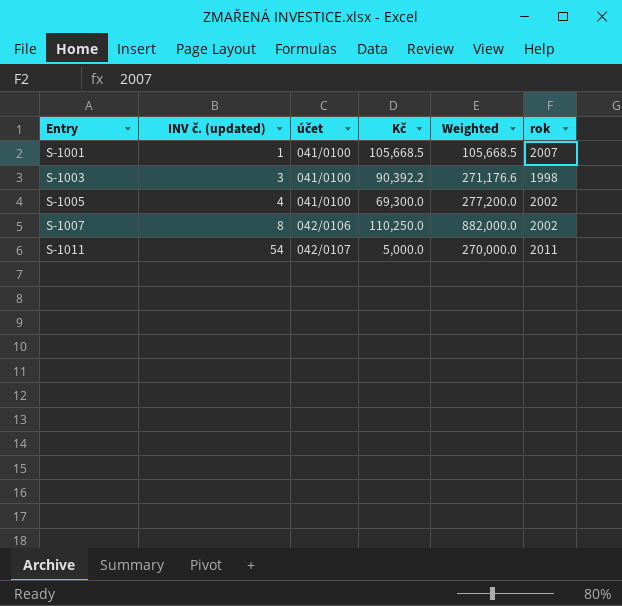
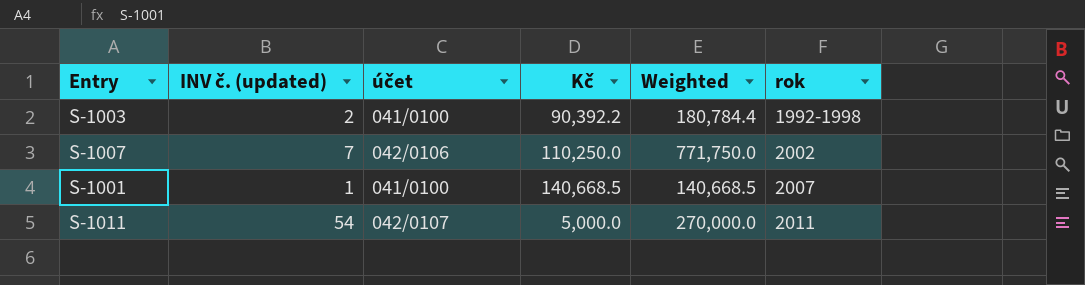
row order: Entry ascending -> rok ascending
row S-1005: 4 | 041/0100 | 69,300.0 | 277,200.0 | 2002 -> none
S-1003 | INV č. (updated): 3 -> 2
S-1003 | Weighted: 271,176.6 -> 180,784.4
S-1003 | rok: 1998 -> 1992-1998
S-1007 | INV č. (updated): 8 -> 7
S-1007 | Weighted: 882,000.0 -> 771,750.0
S-1001 | Kč: 105,668.5 -> 140,668.5
S-1001 | Weighted: 105,668.5 -> 140,668.5

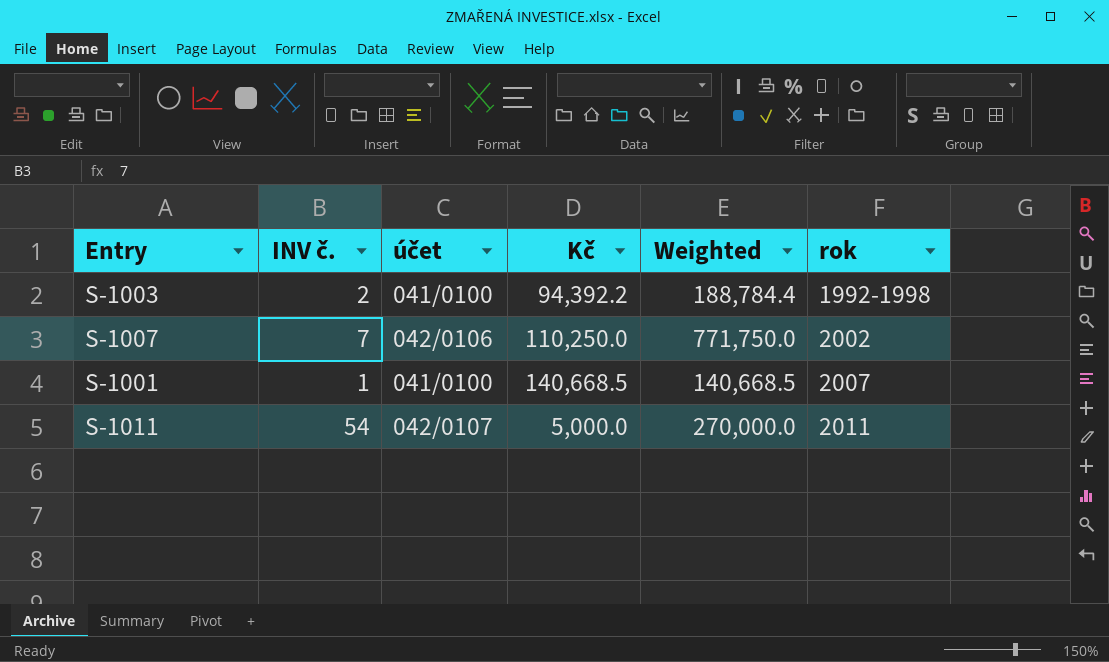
column name: INV č. (updated) -> INV č.
S-1003 | Kč: 90,392.2 -> 94,392.2
S-1003 | Weighted: 180,784.4 -> 188,784.4

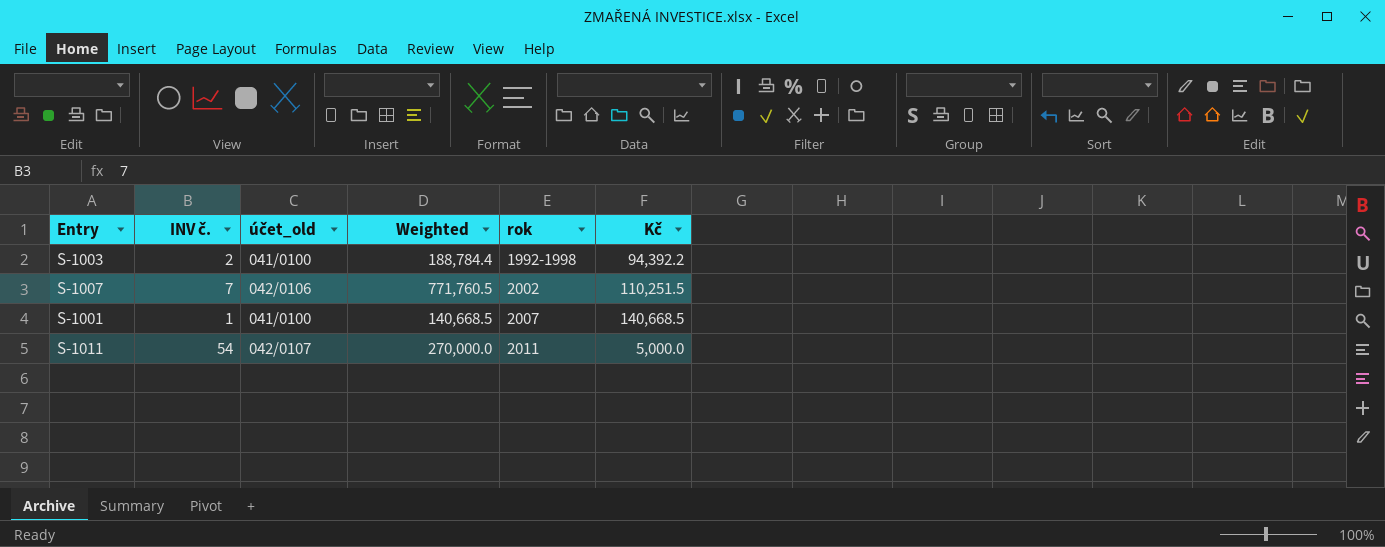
column name: účet -> účet_old
column Kč | position: 4 -> 6
S-1007 | Weighted: 771,750.0 -> 771,760.5
S-1007 | Kč: 110,250.0 -> 110,251.5

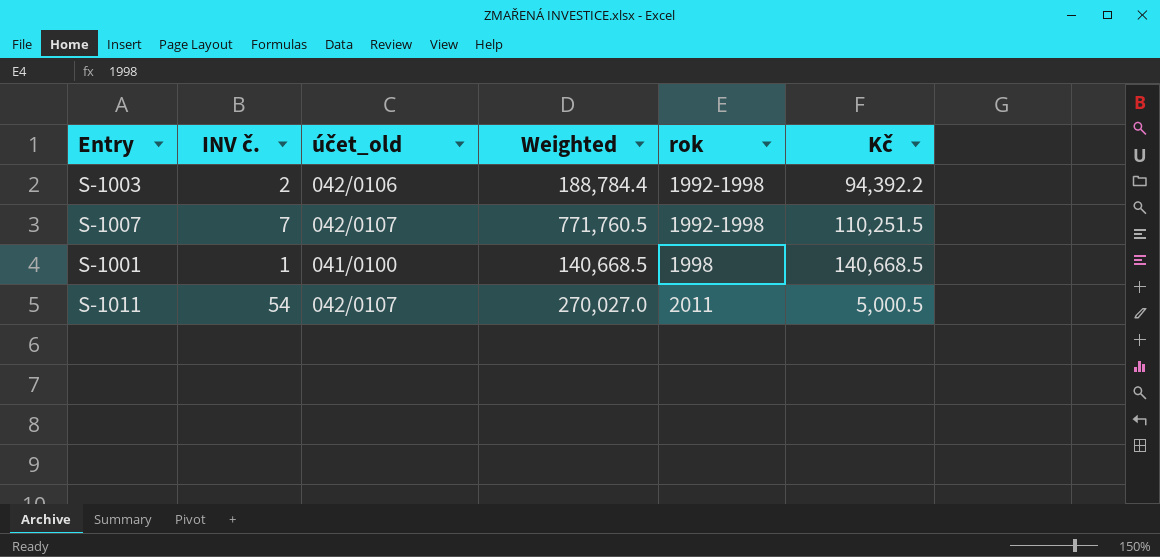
S-1003 | účet_old: 041/0100 -> 042/0106
S-1007 | účet_old: 042/0106 -> 042/0107
S-1007 | rok: 2002 -> 1992-1998
S-1001 | rok: 2007 -> 1998
S-1011 | Weighted: 270,000.0 -> 270,027.0
S-1011 | Kč: 5,000.0 -> 5,000.5

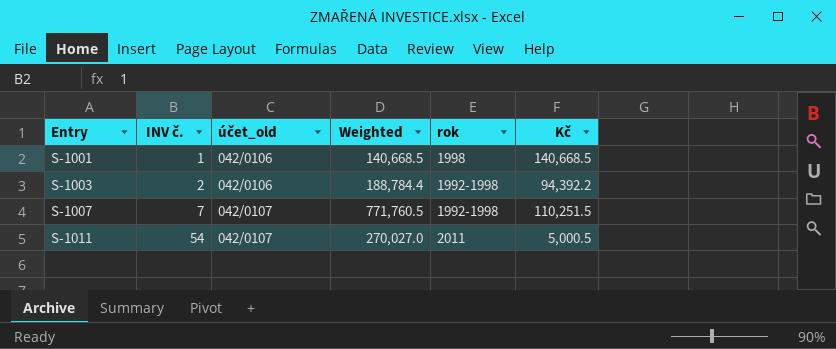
row order: rok ascending -> Entry ascending
S-1001 | účet_old: 041/0100 -> 042/0106

